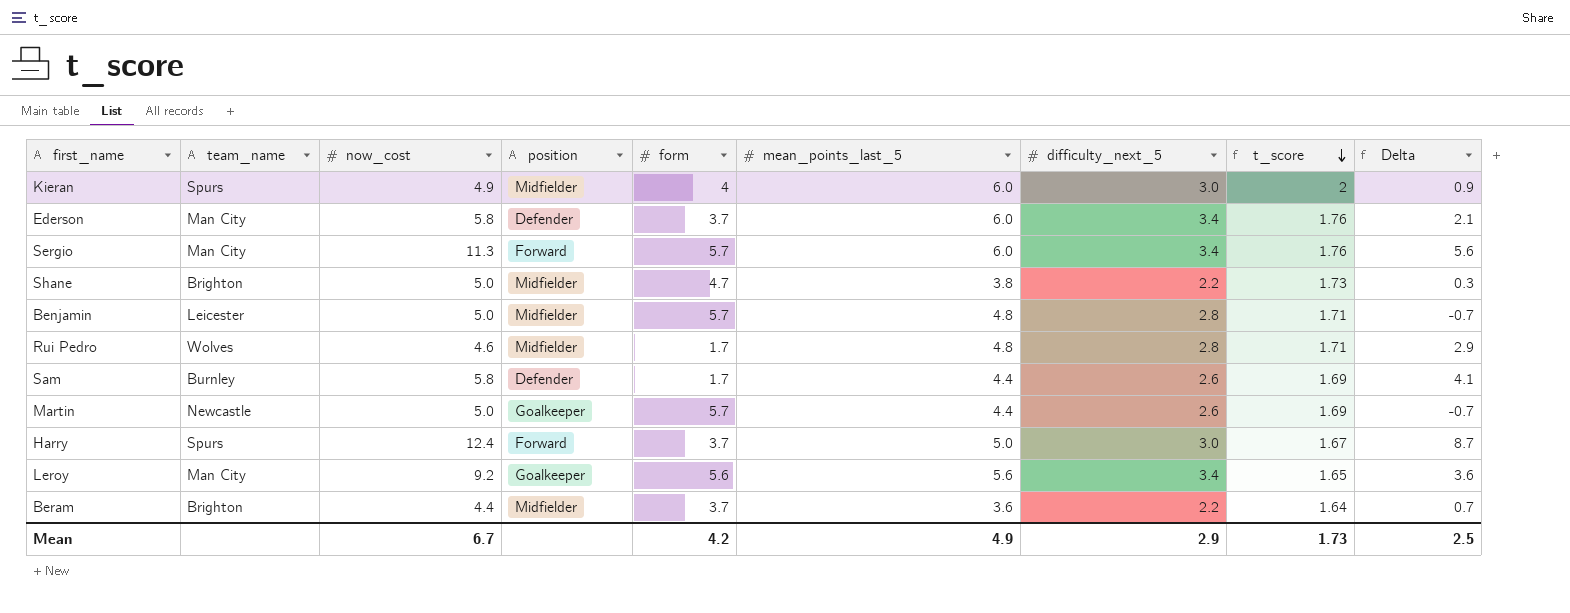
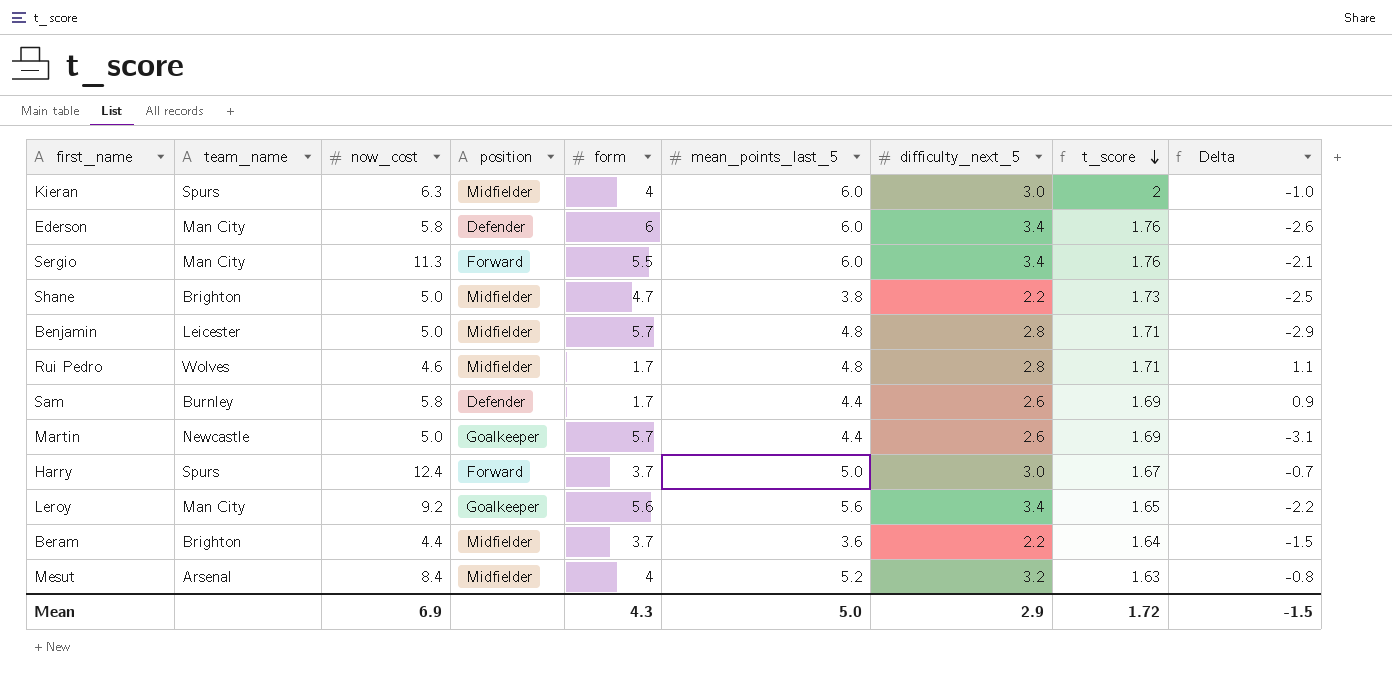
column Delta | formula: [now_cost] - [form] -> [difficulty_next_5] - [form]
Kieran | now_cost: 4.9 -> 6.3
Ederson | form: 3.7 -> 6
Sergio | form: 5.7 -> 5.5
row Mesut: none -> Arsenal | 8.4 | Midfielder | 4 | 5.2 | 3.2 | 1.63 | -0.8
Mean | now_cost: 6.7 -> 6.9
Mean | form: 4.2 -> 4.3
Mean | mean_points_last_5: 4.9 -> 5.0
Mean | t_score: 1.73 -> 1.72
Mean | Delta: 2.5 -> -1.5

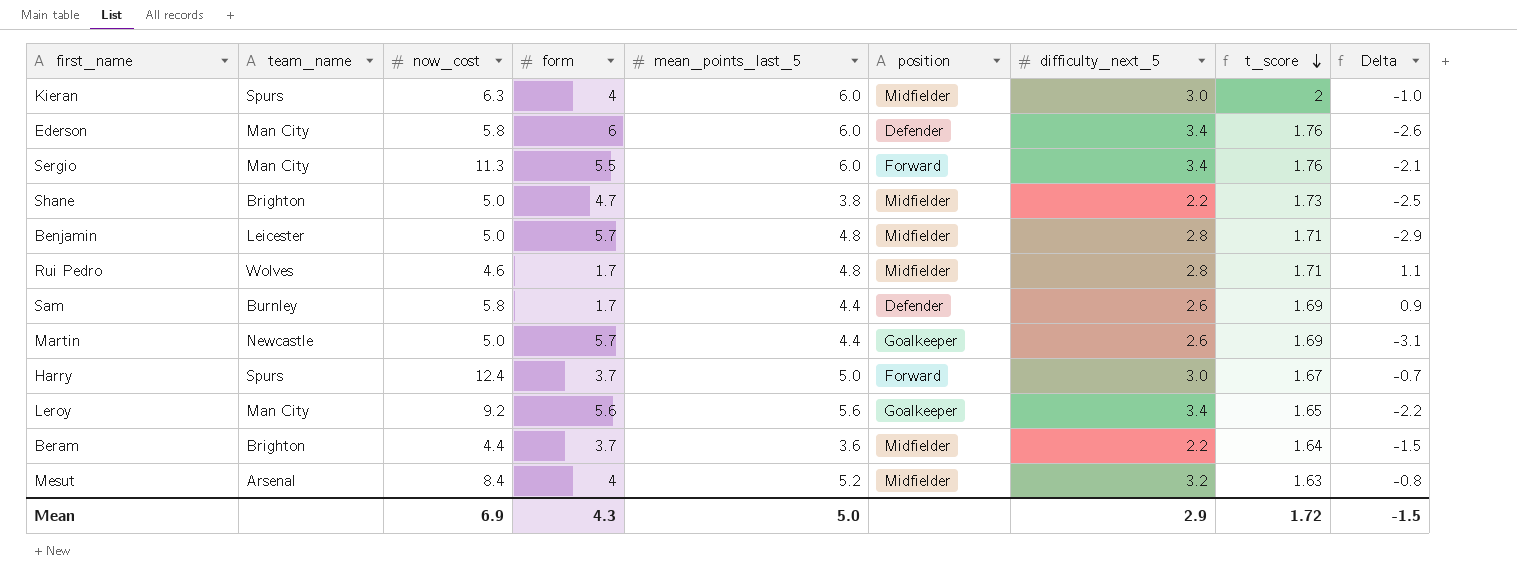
column position | position: 4 -> 6

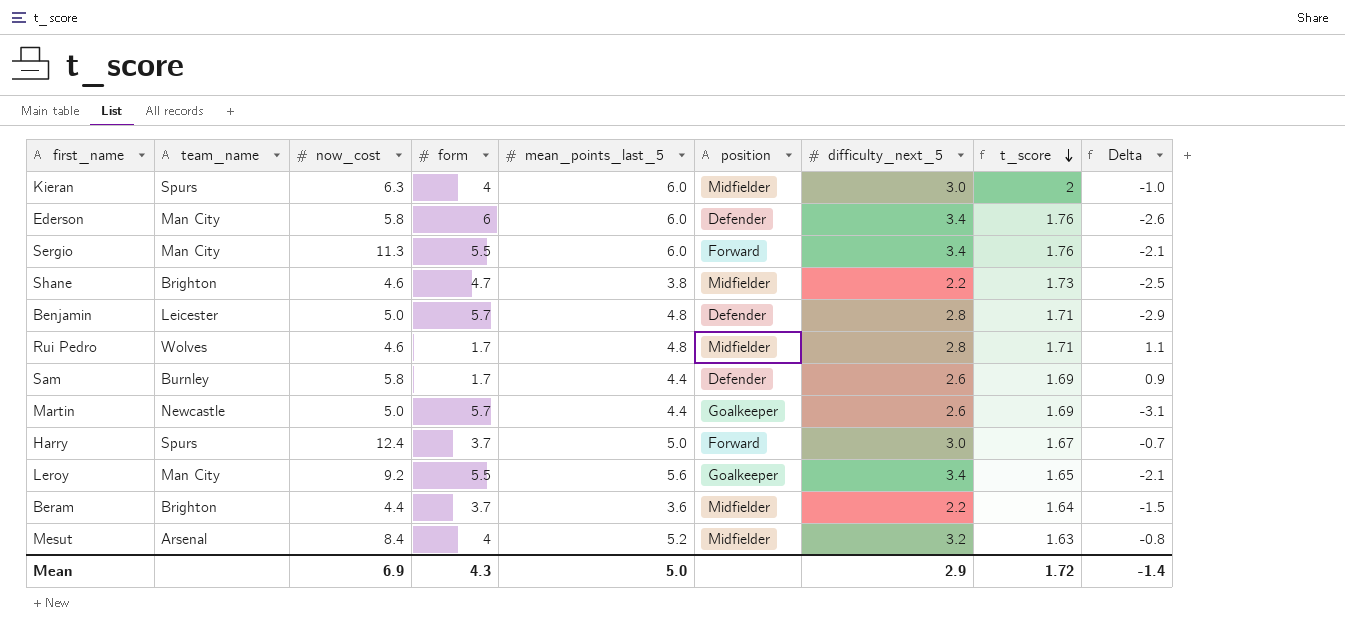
Shane | now_cost: 5.0 -> 4.6
Benjamin | position: Midfielder -> Defender
Leroy | form: 5.6 -> 5.5
Leroy | Delta: -2.2 -> -2.1
Mean | Delta: -1.5 -> -1.4

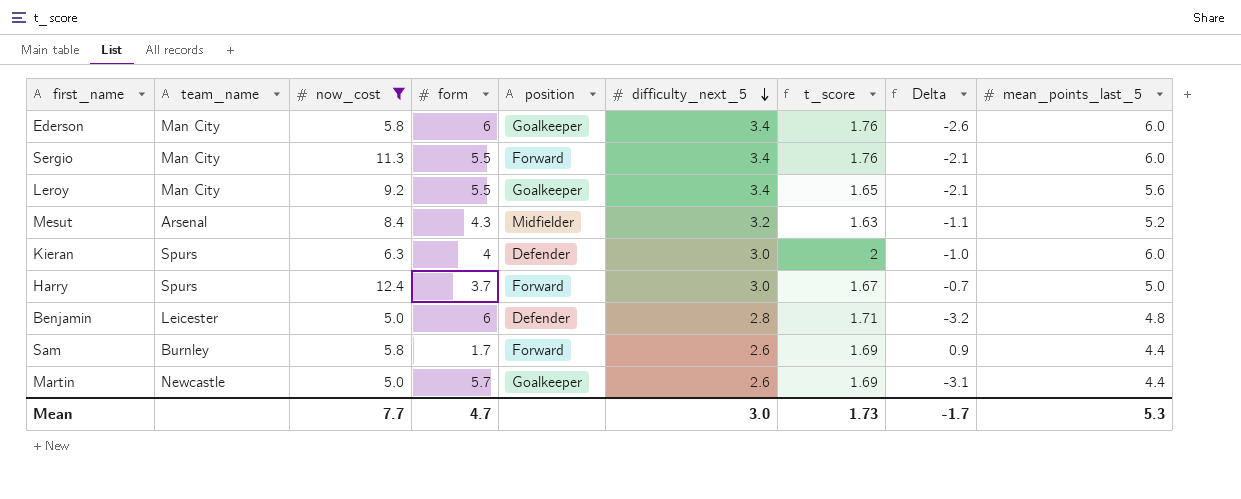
filter: none -> now_cost >= 5.0
row order: t_score descending -> difficulty_next_5 descending
column mean_points_last_5 | position: 5 -> 9
Ederson | position: Defender -> Goalkeeper
Mesut | form: 4 -> 4.3
Mesut | Delta: -0.8 -> -1.1
Kieran | position: Midfielder -> Defender
Benjamin | form: 5.7 -> 6
Benjamin | Delta: -2.9 -> -3.2
Sam | position: Defender -> Forward
Mean | now_cost: 6.9 -> 7.7
Mean | form: 4.3 -> 4.7
Mean | difficulty_next_5: 2.9 -> 3.0
Mean | t_score: 1.72 -> 1.73
Mean | Delta: -1.4 -> -1.7
Mean | mean_points_last_5: 5.0 -> 5.3

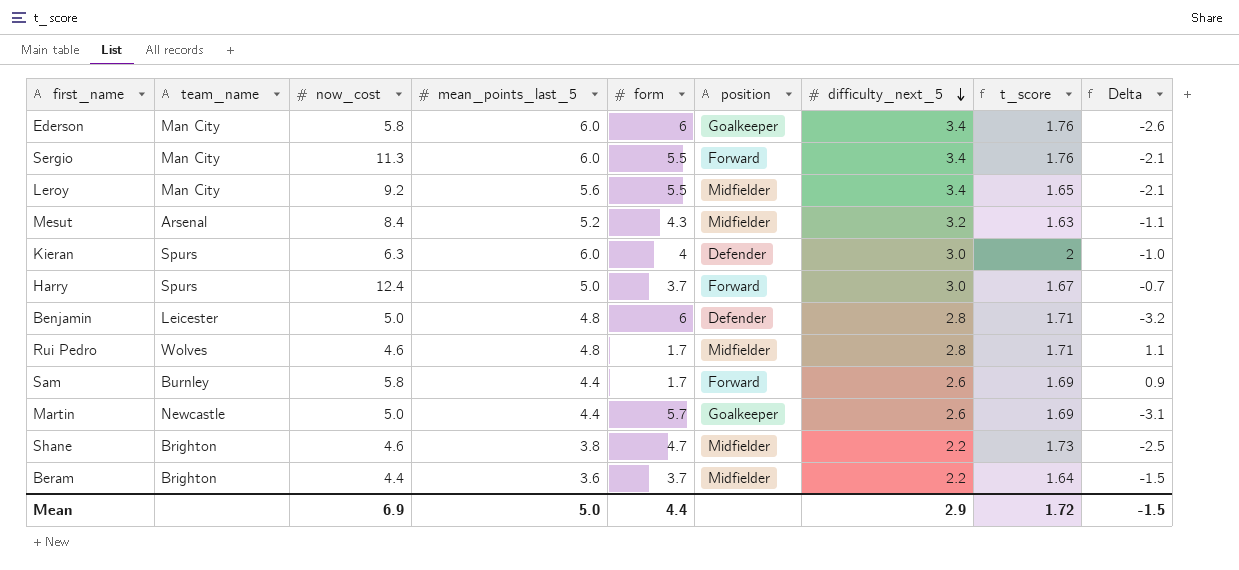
filter: now_cost >= 5.0 -> none
column mean_points_last_5 | position: 9 -> 4
Leroy | position: Goalkeeper -> Midfielder
Mean | now_cost: 7.7 -> 6.9
Mean | mean_points_last_5: 5.3 -> 5.0
Mean | form: 4.7 -> 4.4
Mean | difficulty_next_5: 3.0 -> 2.9
Mean | t_score: 1.73 -> 1.72
Mean | Delta: -1.7 -> -1.5

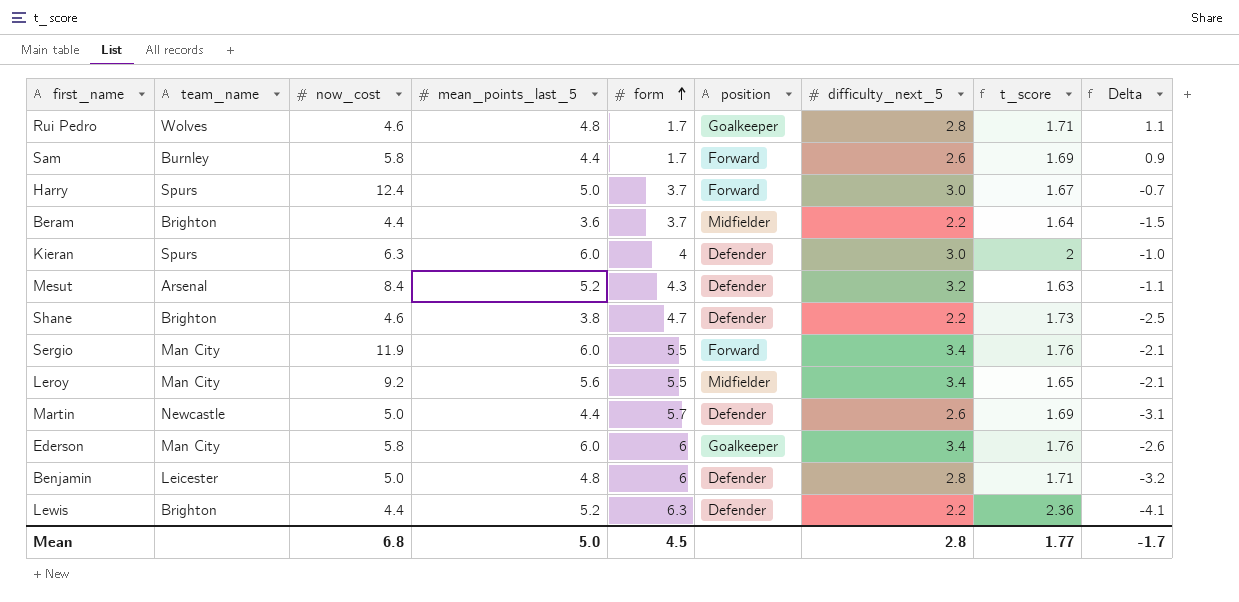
row order: difficulty_next_5 descending -> form ascending
Rui Pedro | position: Midfielder -> Goalkeeper
Mesut | position: Midfielder -> Defender
Shane | position: Midfielder -> Defender
Sergio | now_cost: 11.3 -> 11.9
Martin | position: Goalkeeper -> Defender
row Lewis: none -> Brighton | 4.4 | 5.2 | 6.3 | Defender | 2.2 | 2.36 | -4.1
Mean | now_cost: 6.9 -> 6.8
Mean | form: 4.4 -> 4.5
Mean | difficulty_next_5: 2.9 -> 2.8
Mean | t_score: 1.72 -> 1.77
Mean | Delta: -1.5 -> -1.7

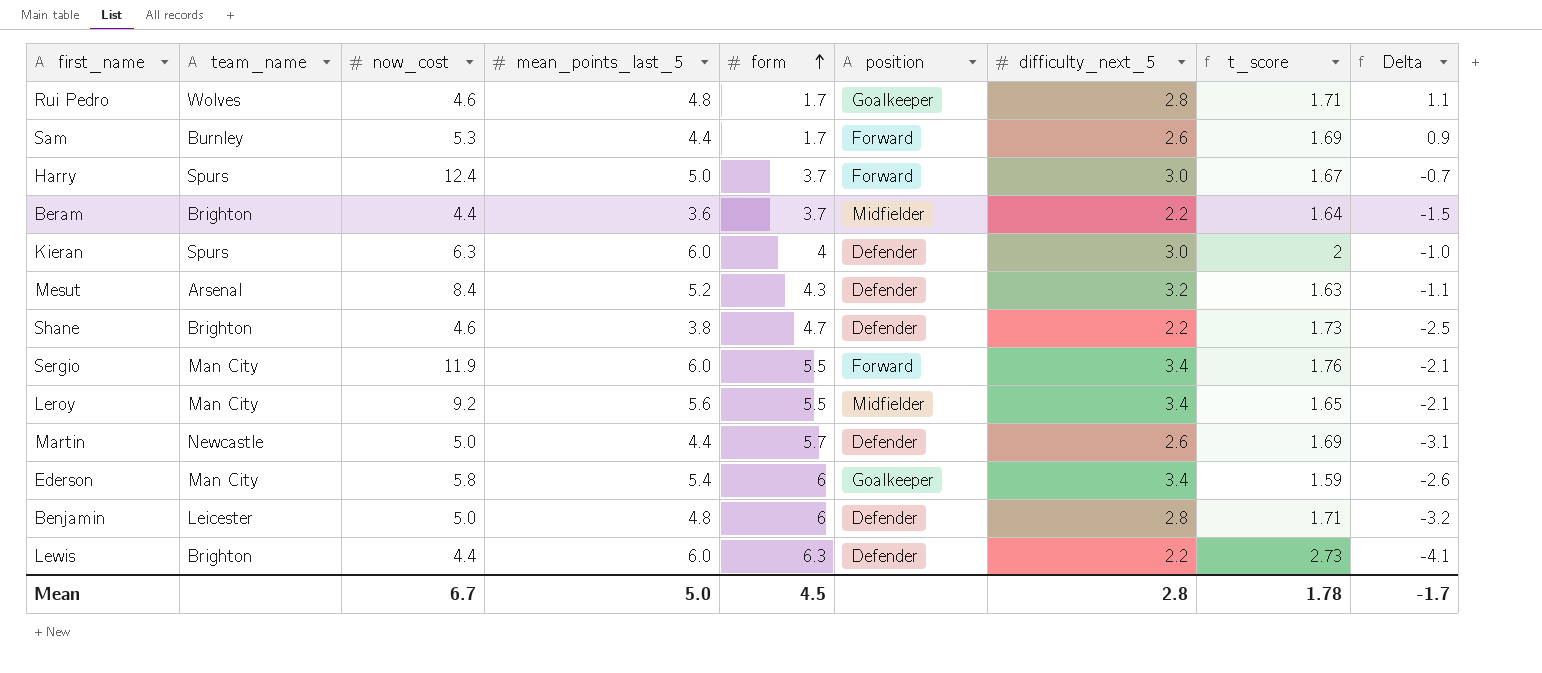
Sam | now_cost: 5.8 -> 5.3
Ederson | mean_points_last_5: 6.0 -> 5.4
Ederson | t_score: 1.76 -> 1.59
Lewis | mean_points_last_5: 5.2 -> 6.0
Lewis | t_score: 2.36 -> 2.73
Mean | now_cost: 6.8 -> 6.7
Mean | t_score: 1.77 -> 1.78

